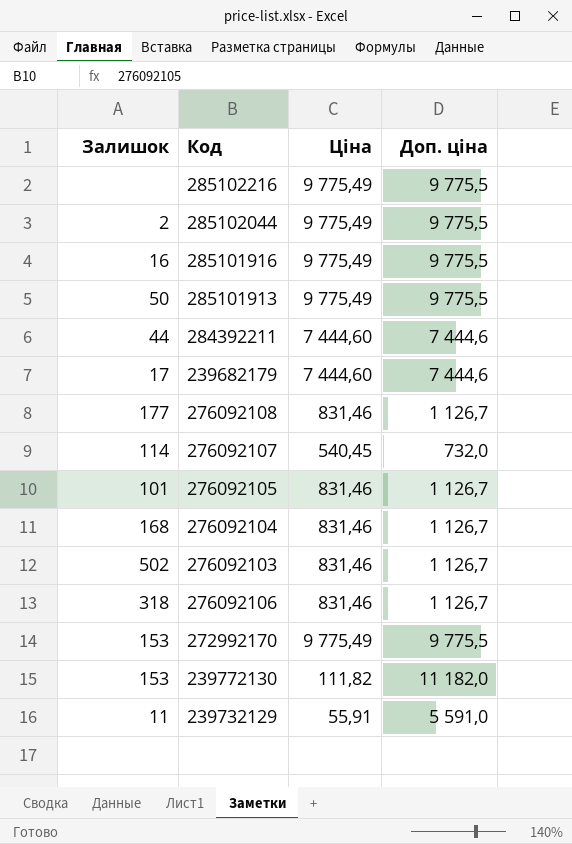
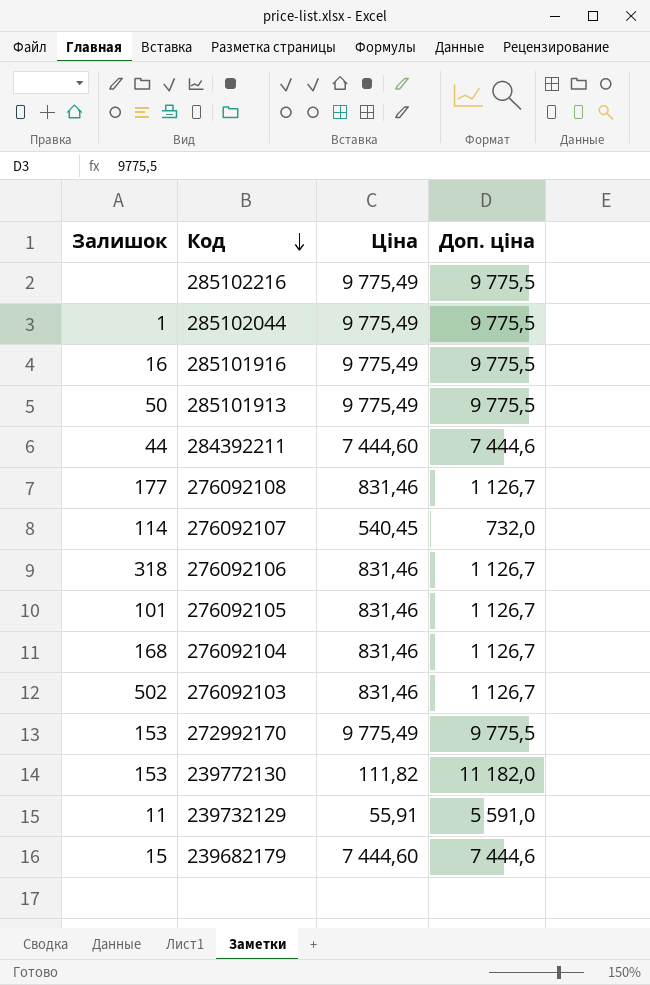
row order: none -> Код descending
285102044 | Залишок: 2 -> 1
239682179 | Залишок: 17 -> 15

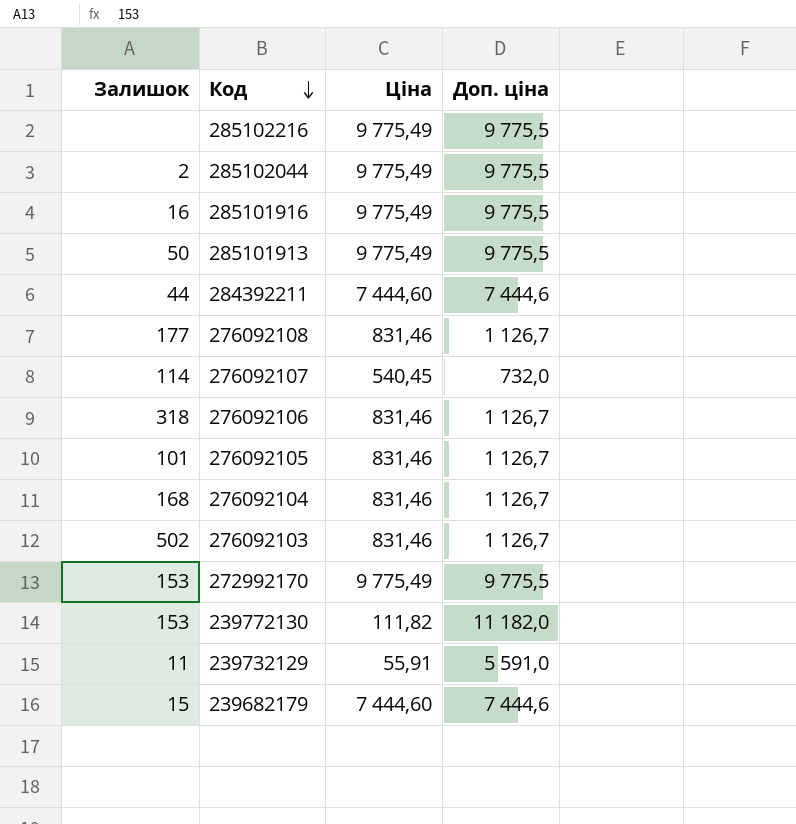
285102044 | Залишок: 1 -> 2

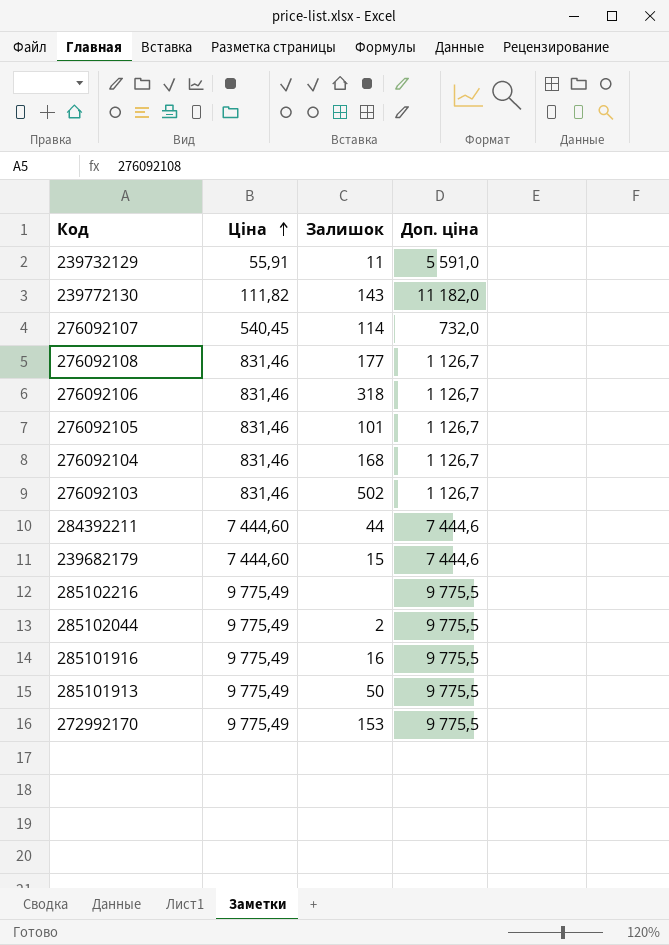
row order: Код descending -> Ціна ascending
column Залишок | position: 1 -> 3
239772130 | Залишок: 153 -> 143

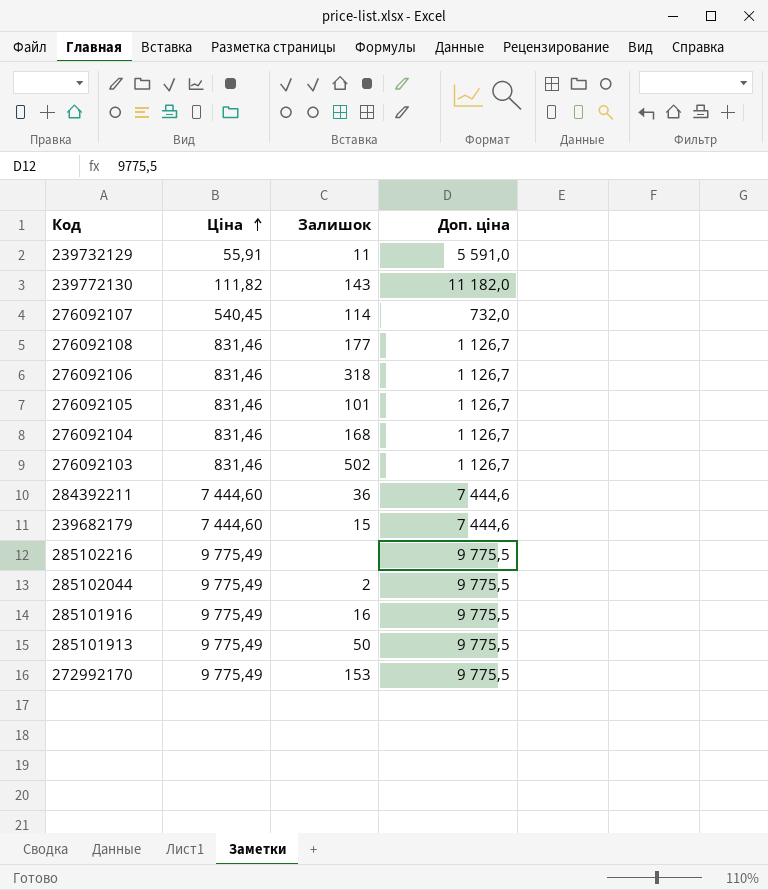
284392211 | Залишок: 44 -> 36

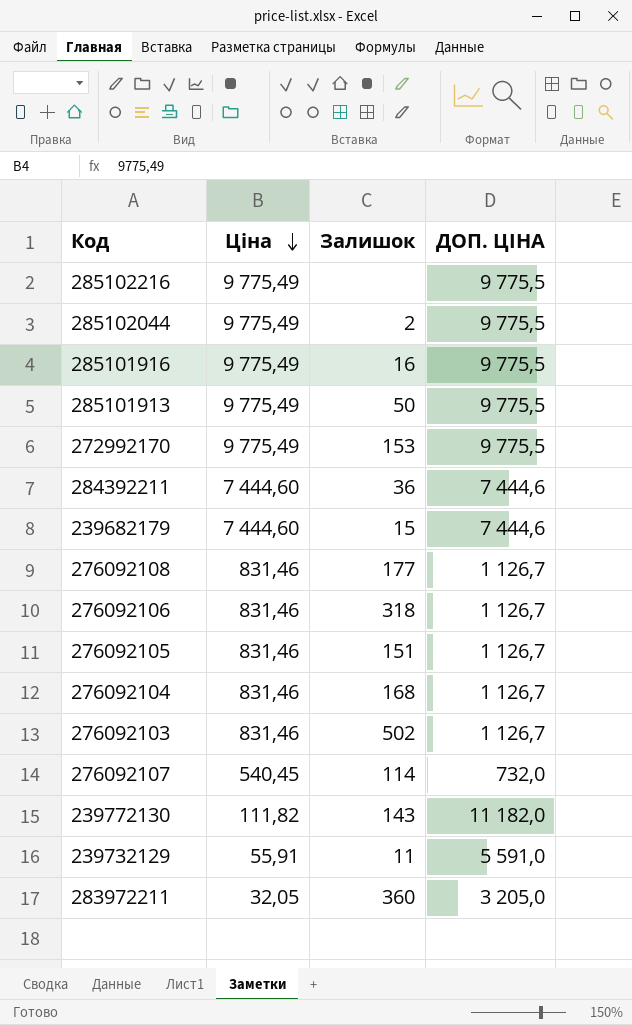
row order: Ціна ascending -> Ціна descending
column name: Доп. ціна -> ДОП. ЦІНА
276092105 | Залишок: 101 -> 151
row 283972211: none -> 32,05 | 360 | 3 205,0

